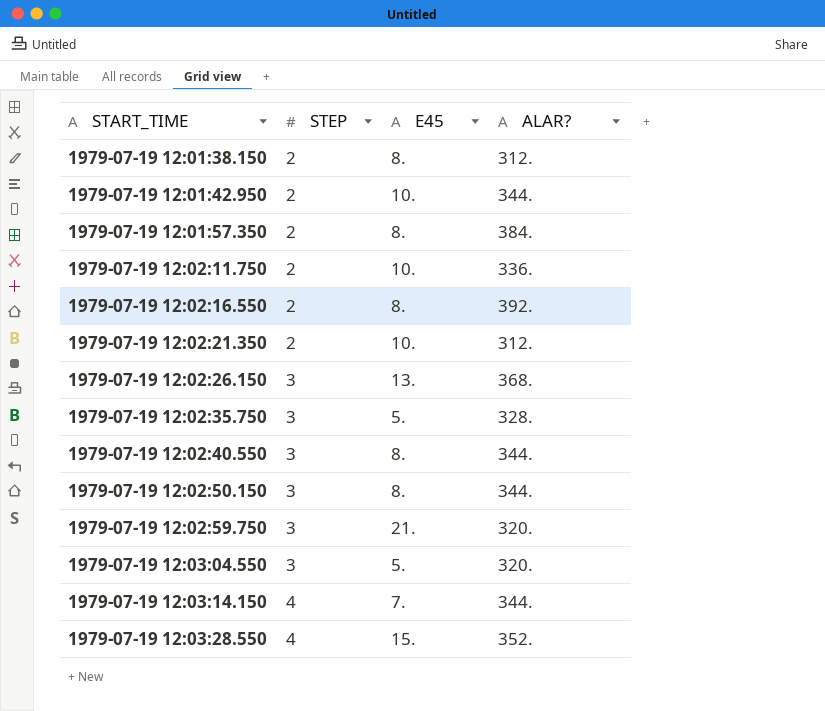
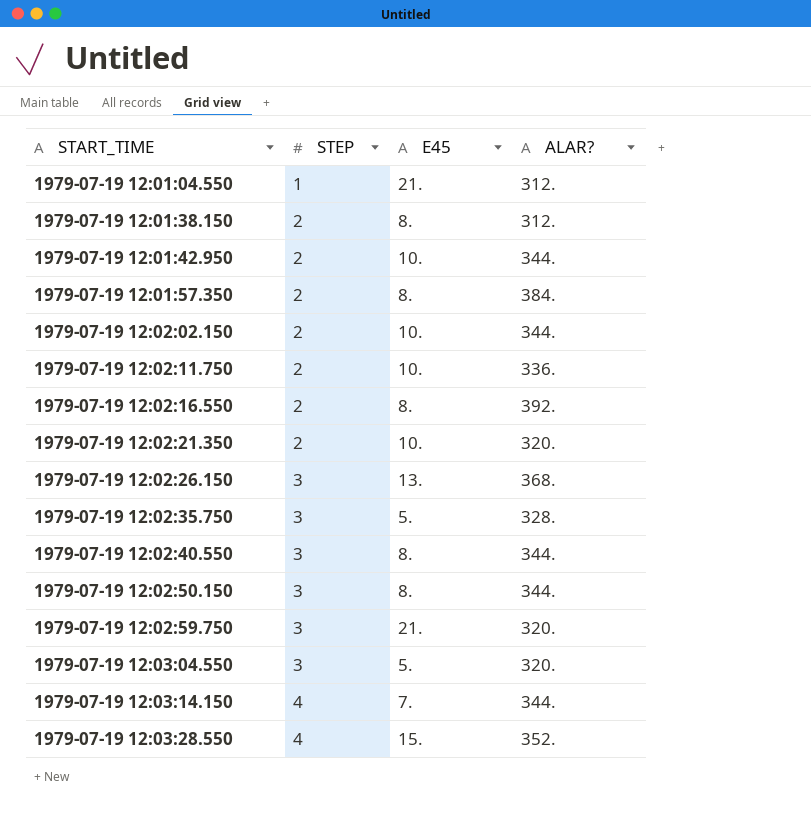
row 1979-07-19 12:01:04.550: none -> 1 | 21. | 312.
row 1979-07-19 12:02:02.150: none -> 2 | 10. | 344.
1979-07-19 12:02:21.350 | ALAR?: 312. -> 320.

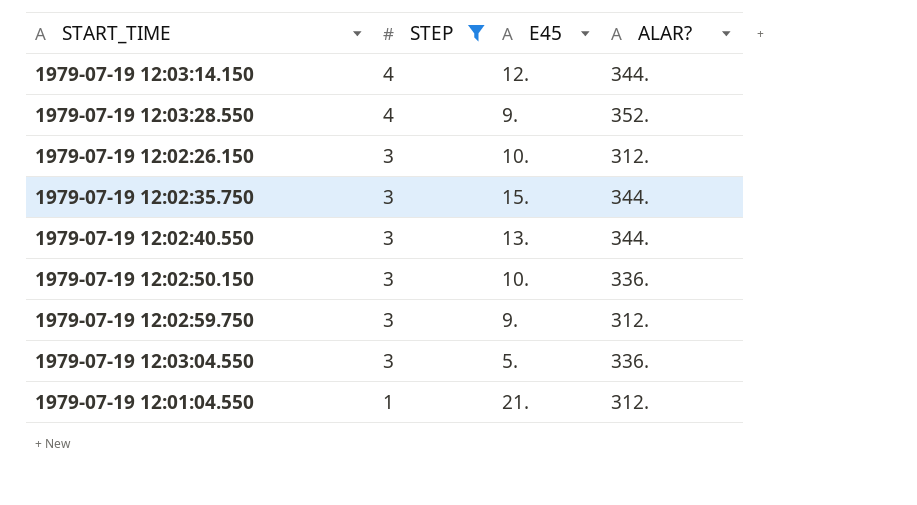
filter: none -> STEP != 2
row order: START_TIME ascending -> STEP descending
1979-07-19 12:03:14.150 | E45: 7. -> 12.
1979-07-19 12:03:28.550 | E45: 15. -> 9.
1979-07-19 12:02:26.150 | E45: 13. -> 10.
1979-07-19 12:02:26.150 | ALAR?: 368. -> 312.
1979-07-19 12:02:35.750 | E45: 5. -> 15.
1979-07-19 12:02:35.750 | ALAR?: 328. -> 344.
1979-07-19 12:02:40.550 | E45: 8. -> 13.
1979-07-19 12:02:50.150 | E45: 8. -> 10.
1979-07-19 12:02:50.150 | ALAR?: 344. -> 336.
1979-07-19 12:02:59.750 | E45: 21. -> 9.
1979-07-19 12:02:59.750 | ALAR?: 320. -> 312.
1979-07-19 12:03:04.550 | ALAR?: 320. -> 336.

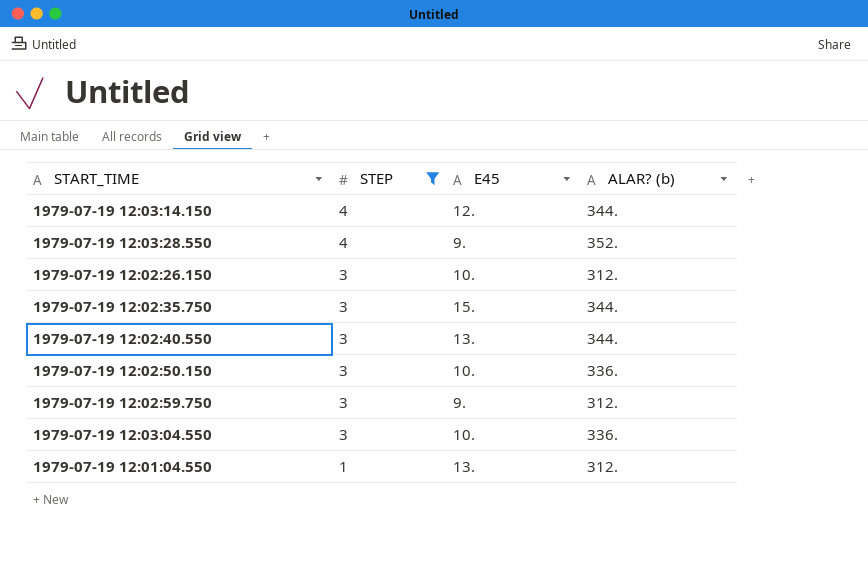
column name: ALAR? -> ALAR? (b)
1979-07-19 12:03:04.550 | E45: 5. -> 10.
1979-07-19 12:01:04.550 | E45: 21. -> 13.

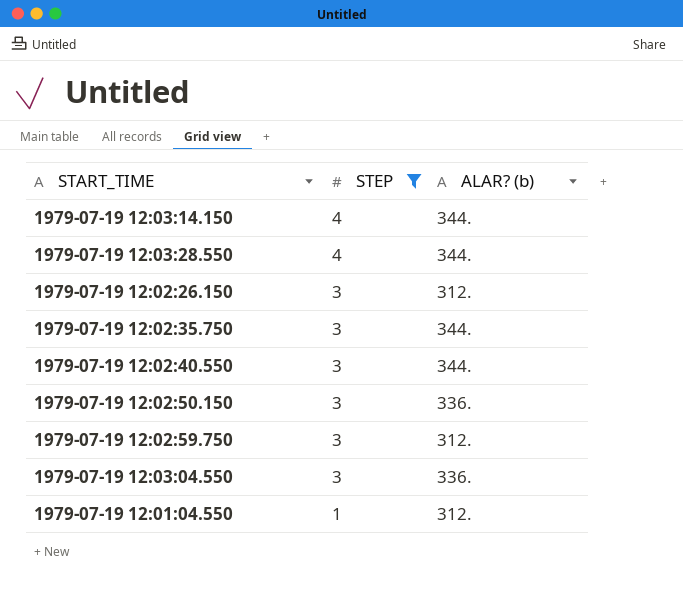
column E45 | position: 3 -> none
1979-07-19 12:03:28.550 | ALAR? (b): 352. -> 344.

